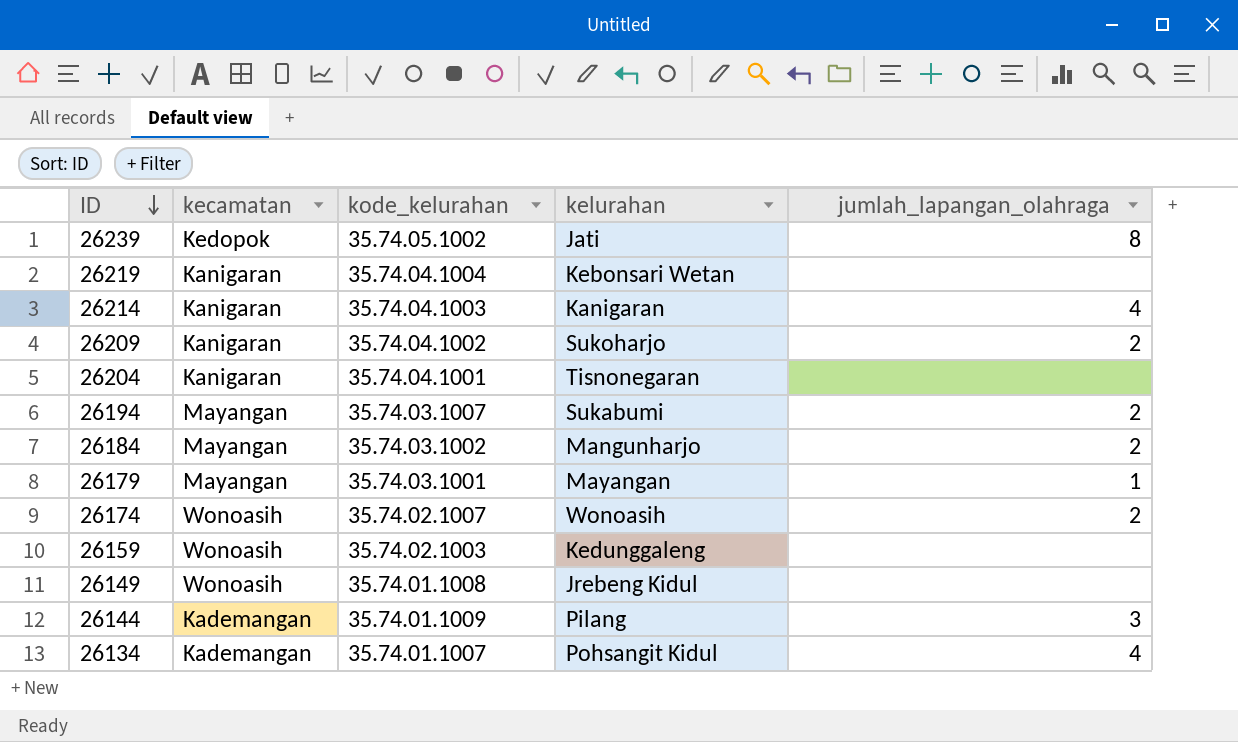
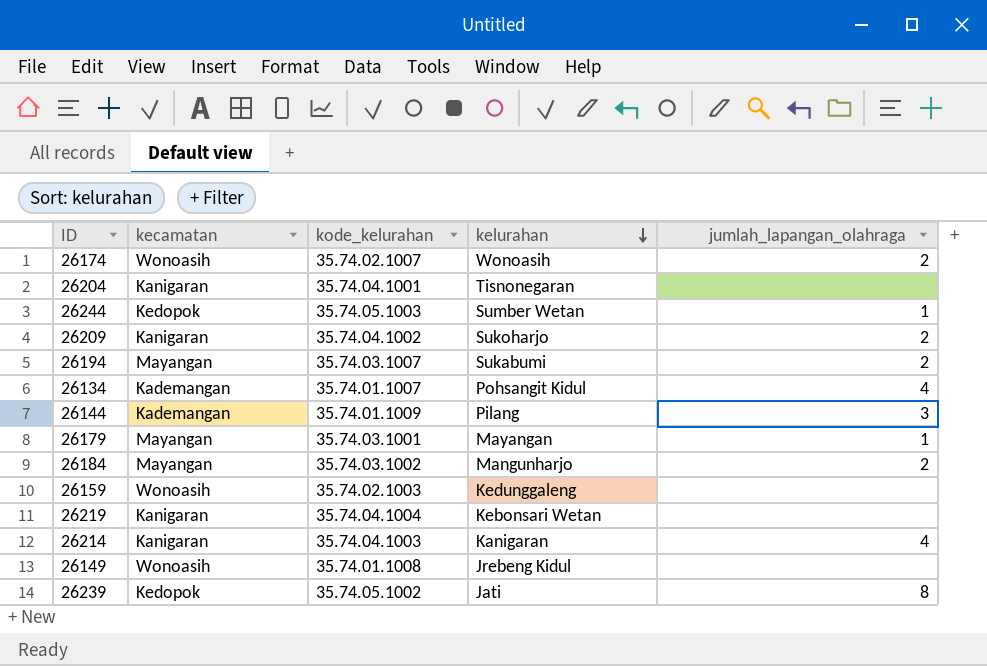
row order: ID descending -> kelurahan descending
row 26244: none -> Kedopok | 35.74.05.1003 | Sumber Wetan | 1

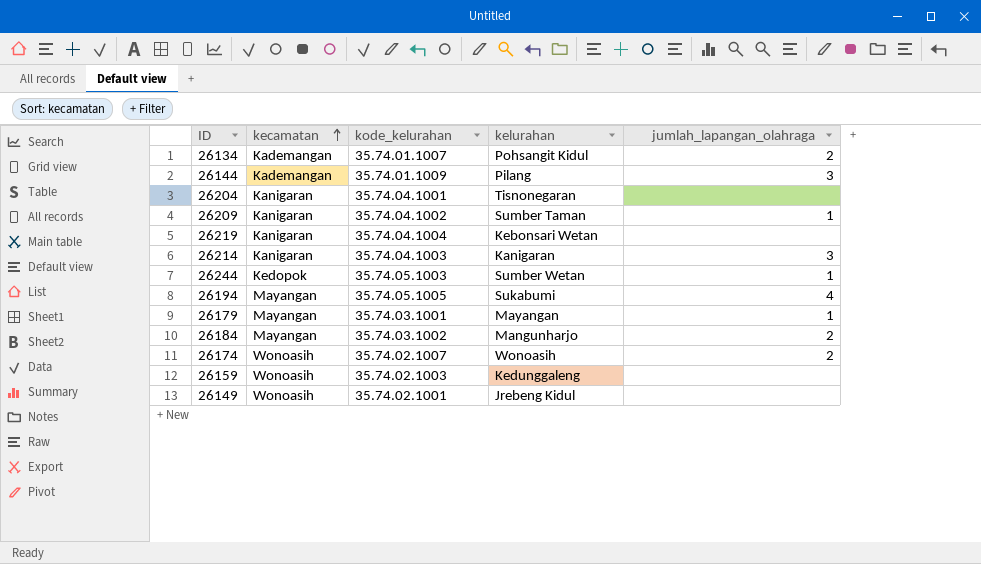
row order: kelurahan descending -> kecamatan ascending
row 26239: Kedopok | 35.74.05.1002 | Jati | 8 -> none
26134 | jumlah_lapangan_olahraga: 4 -> 2
26209 | kelurahan: Sukoharjo -> Sumber Taman
26209 | jumlah_lapangan_olahraga: 2 -> 1
26214 | jumlah_lapangan_olahraga: 4 -> 3
26194 | kode_kelurahan: 35.74.03.1007 -> 35.74.05.1005
26194 | jumlah_lapangan_olahraga: 2 -> 4
26149 | kode_kelurahan: 35.74.01.1008 -> 35.74.02.1001

